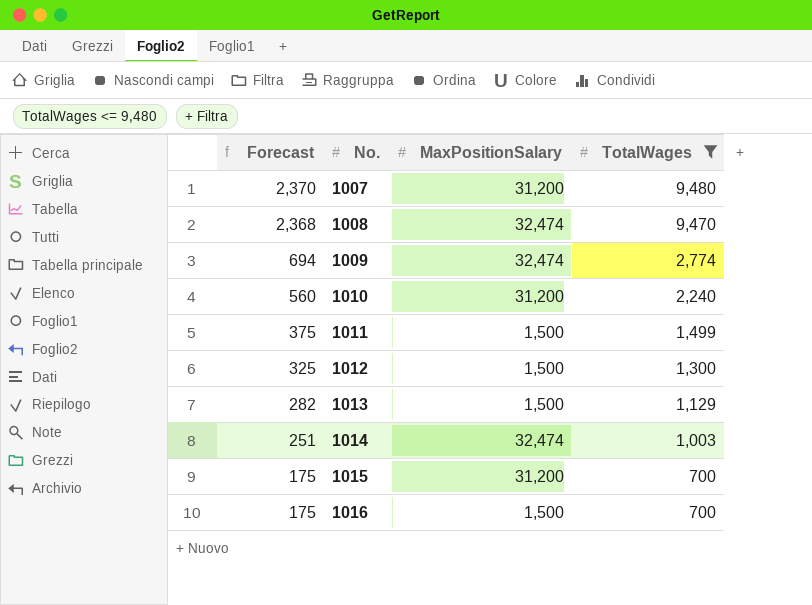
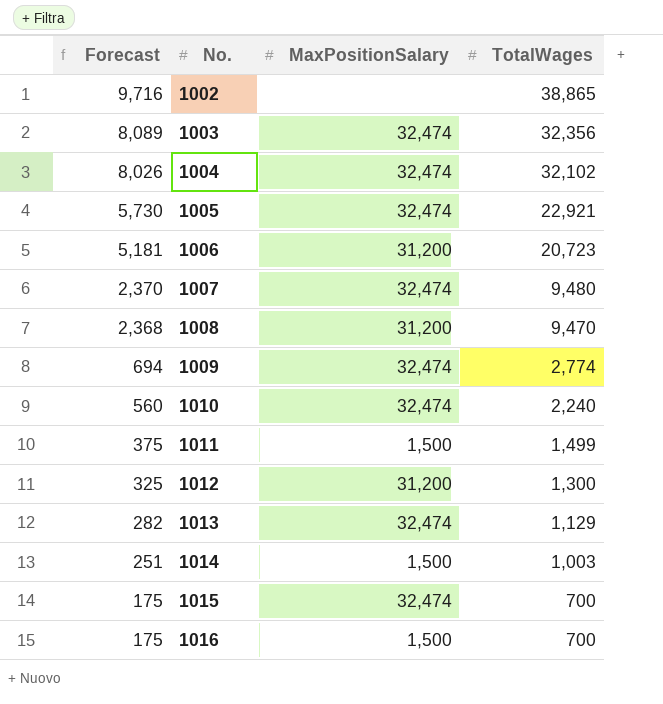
filter: TotalWages <= 9,480 -> none
1007 | MaxPositionSalary: 31,200 -> 32,474
1008 | MaxPositionSalary: 32,474 -> 31,200
1010 | MaxPositionSalary: 31,200 -> 32,474
1012 | MaxPositionSalary: 1,500 -> 31,200
1013 | MaxPositionSalary: 1,500 -> 32,474
1014 | MaxPositionSalary: 32,474 -> 1,500
1015 | MaxPositionSalary: 31,200 -> 32,474

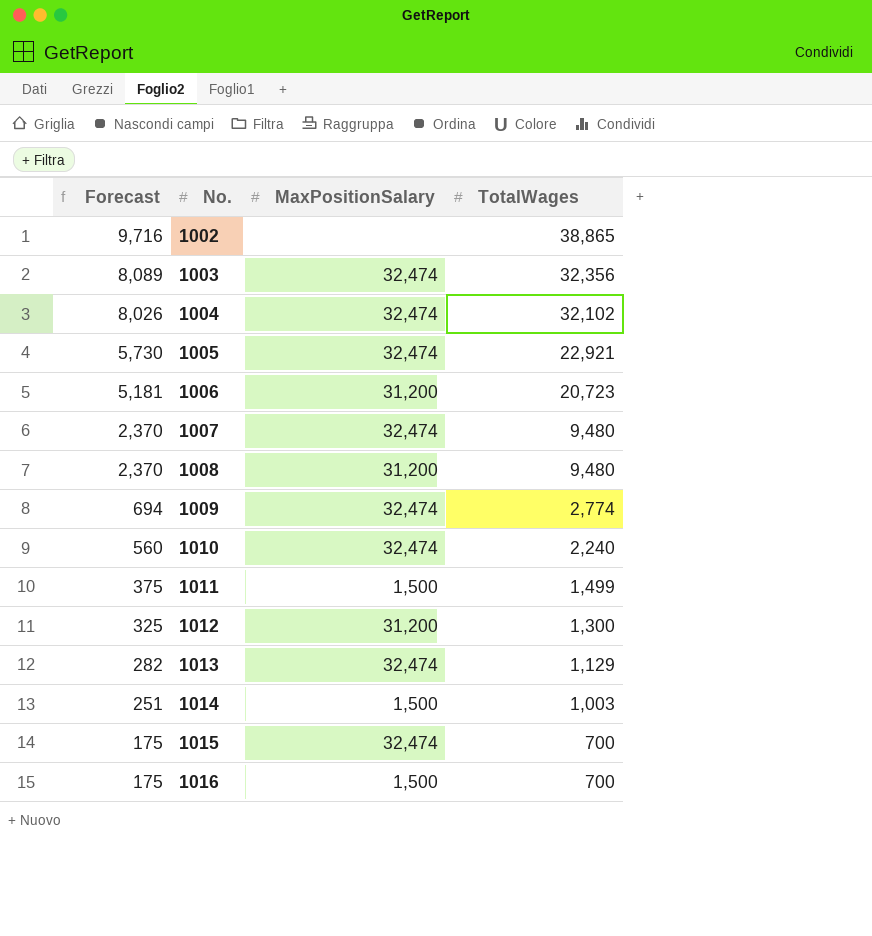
1008 | Forecast: 2,368 -> 2,370
1008 | TotalWages: 9,470 -> 9,480

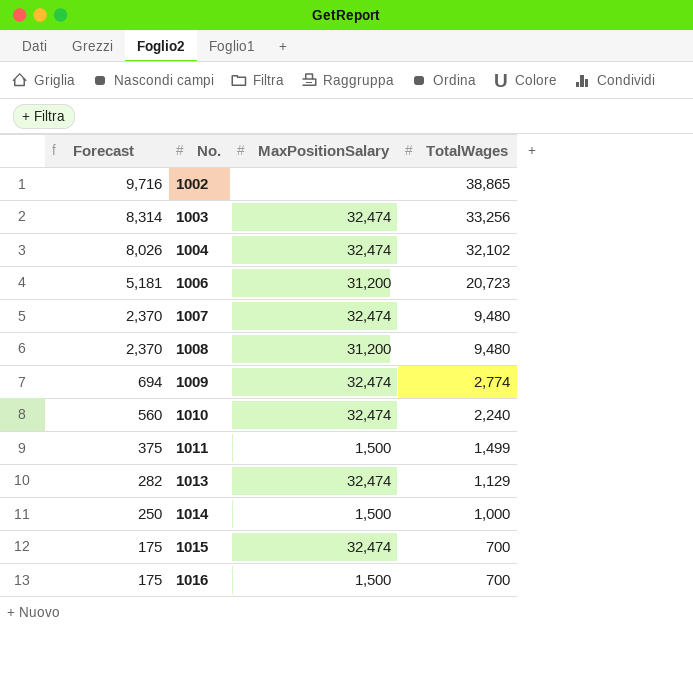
row 1005: 5,730 | 32,474 | 22,921 -> none
row 1012: 325 | 31,200 | 1,300 -> none
1003 | Forecast: 8,089 -> 8,314
1003 | TotalWages: 32,356 -> 33,256
1014 | Forecast: 251 -> 250
1014 | TotalWages: 1,003 -> 1,000

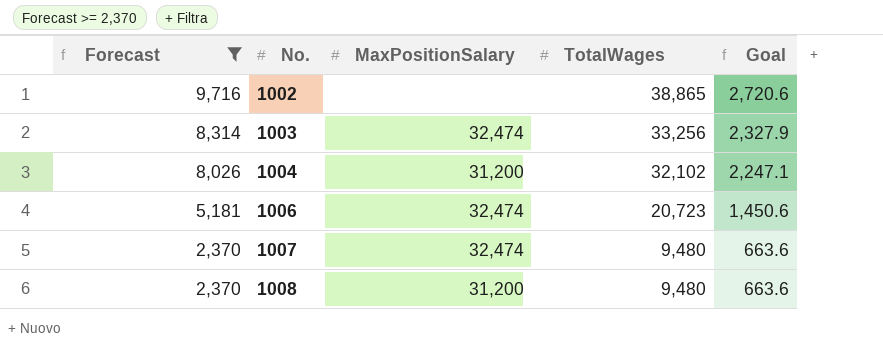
filter: none -> Forecast >= 2,370
column Goal | formula: none -> [TotalWages] * 0.07
1004 | MaxPositionSalary: 32,474 -> 31,200
1006 | MaxPositionSalary: 31,200 -> 32,474

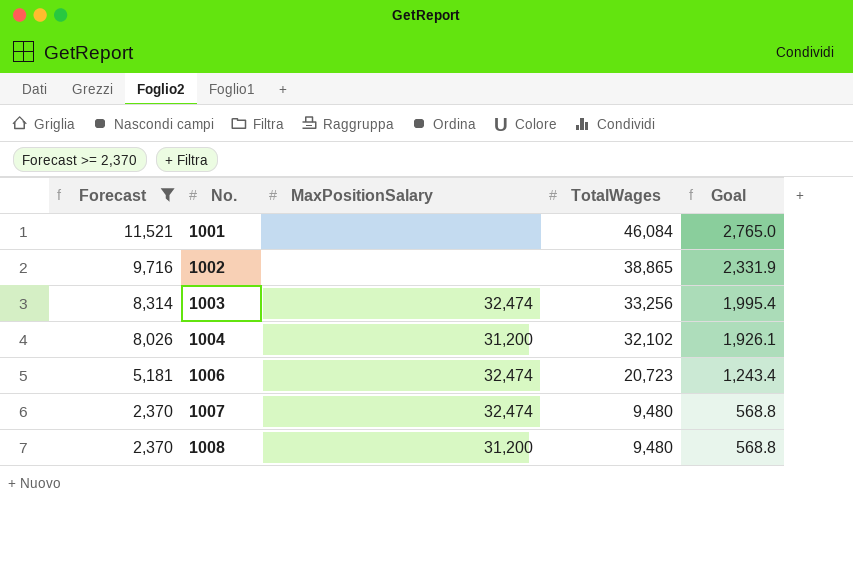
column Goal | formula: [TotalWages] * 0.07 -> [TotalWages] * 0.06
row 1001: none -> 11,521 | none | 46,084 | 2,765.0

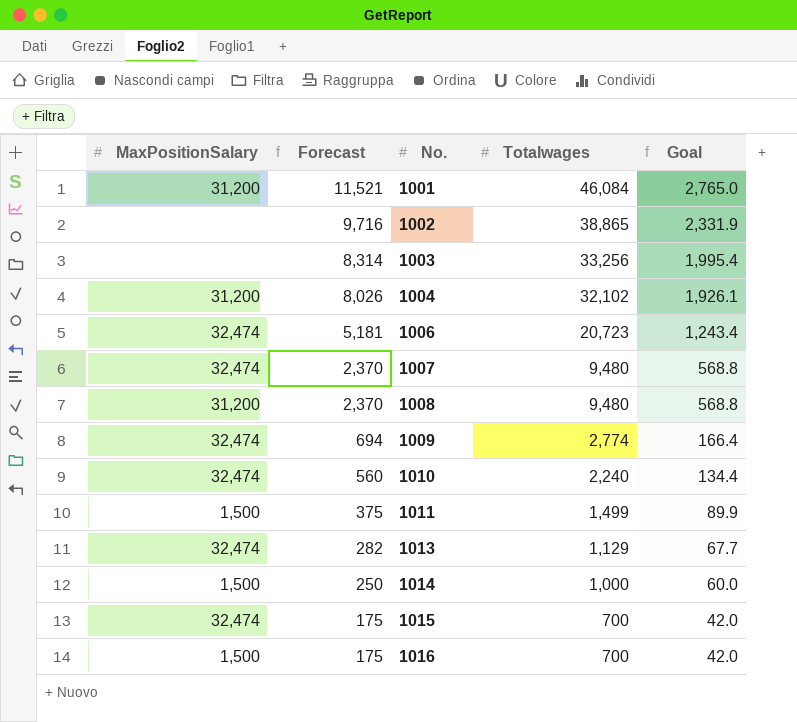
filter: Forecast >= 2,370 -> none
column MaxPositionSalary | position: 3 -> 1
column name: TotalWages -> Totalwages
1001 | MaxPositionSalary: none -> 31,200
1003 | MaxPositionSalary: 32,474 -> none

